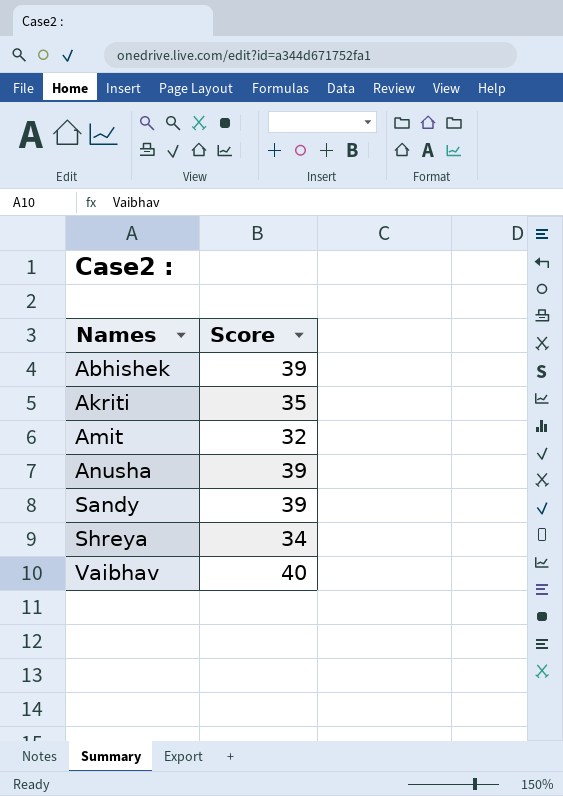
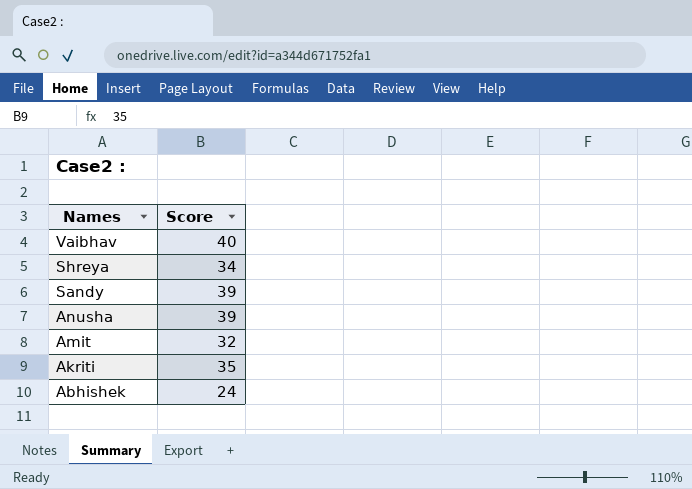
row order: Names ascending -> Names descending
Abhishek | Score: 39 -> 24

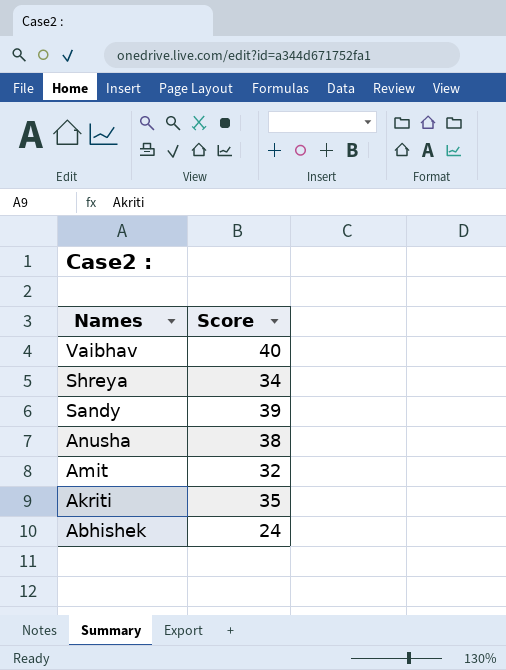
Anusha | Score: 39 -> 38

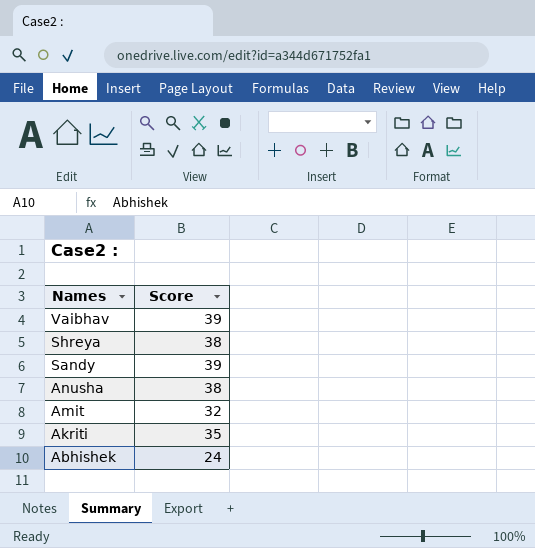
Vaibhav | Score: 40 -> 39
Shreya | Score: 34 -> 38

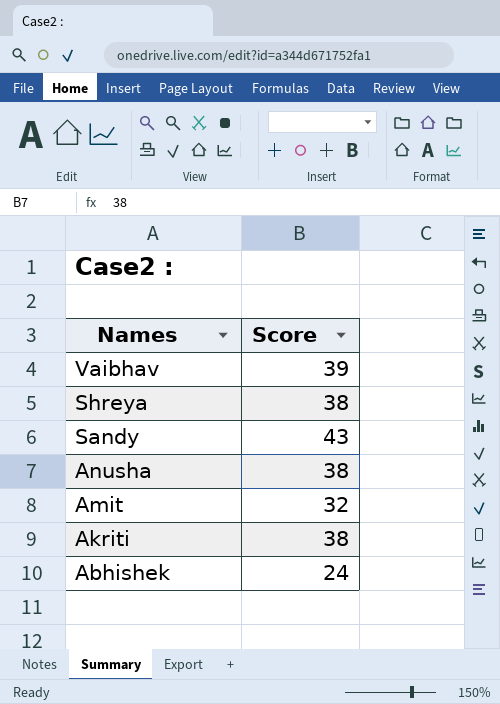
Sandy | Score: 39 -> 43
Akriti | Score: 35 -> 38

